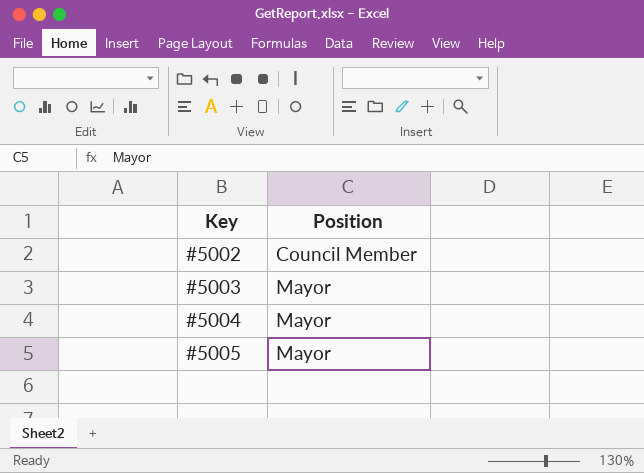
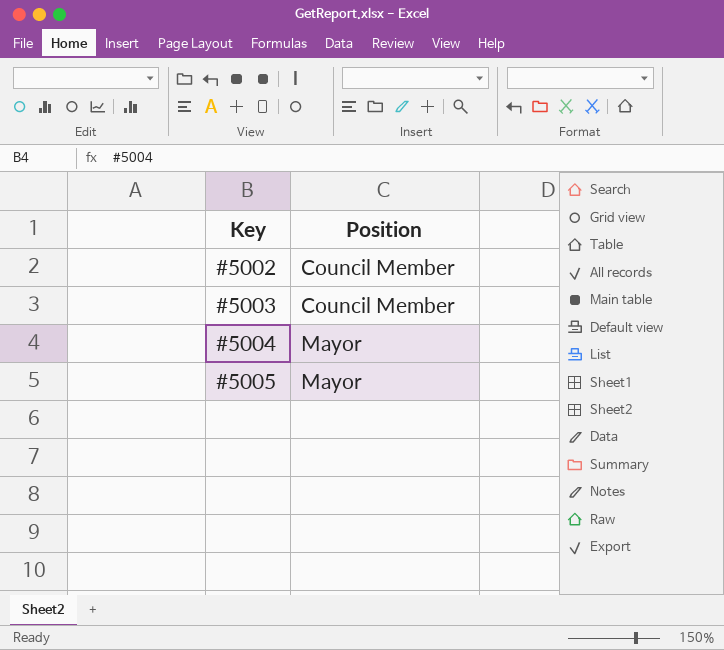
#5003 | Position: Mayor -> Council Member

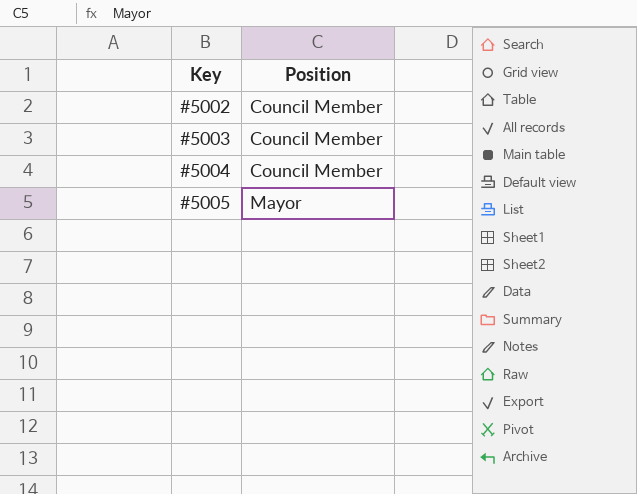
#5004 | Position: Mayor -> Council Member

